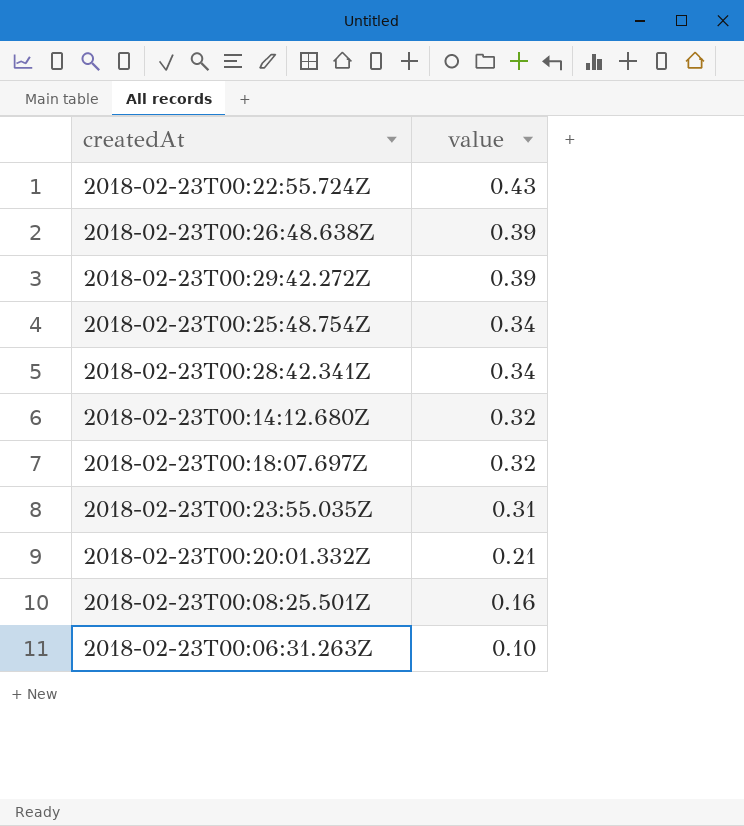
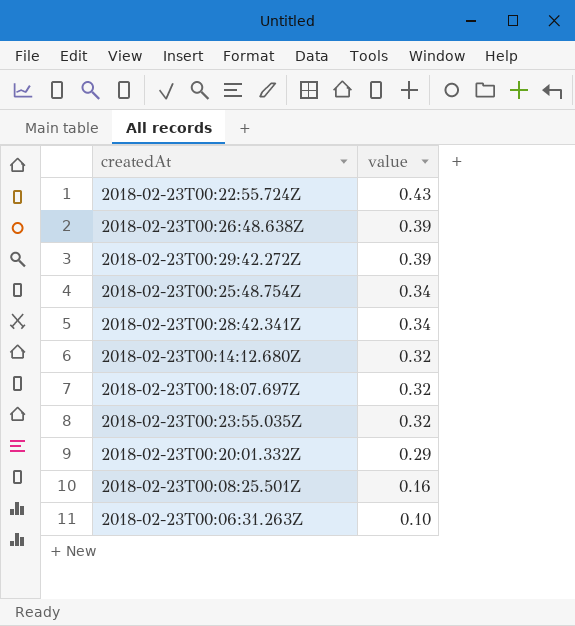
2018-02-23T00:23:55.035Z | value: 0.31 -> 0.32
2018-02-23T00:20:01.332Z | value: 0.21 -> 0.29

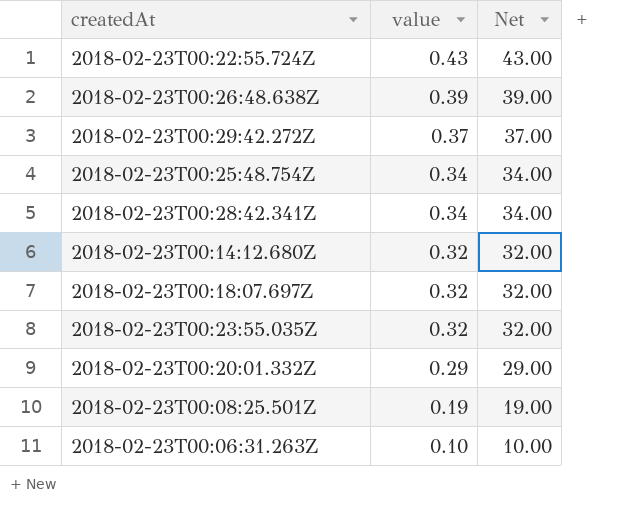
column Net | formula: none -> [value] * 100
2018-02-23T00:29:42.272Z | value: 0.39 -> 0.37
2018-02-23T00:08:25.501Z | value: 0.16 -> 0.19

